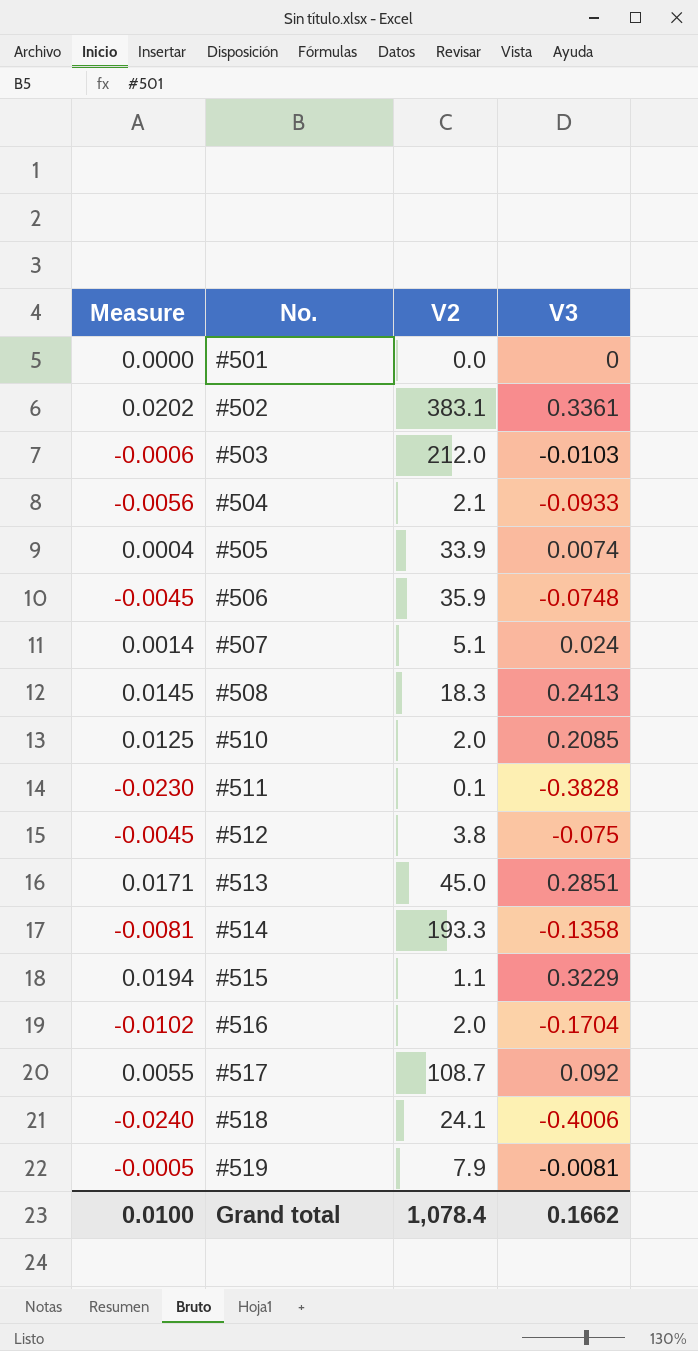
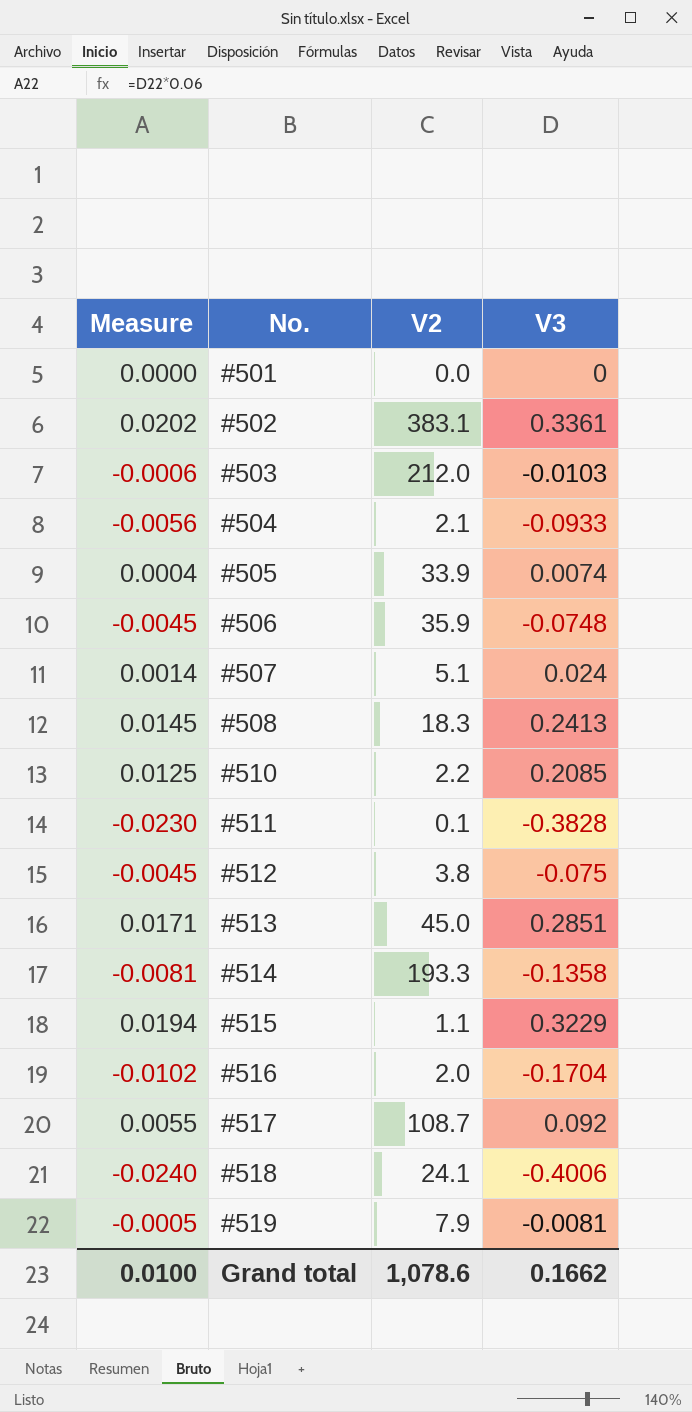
#510 | V2: 2.0 -> 2.2
Grand total | V2: 1,078.4 -> 1,078.6

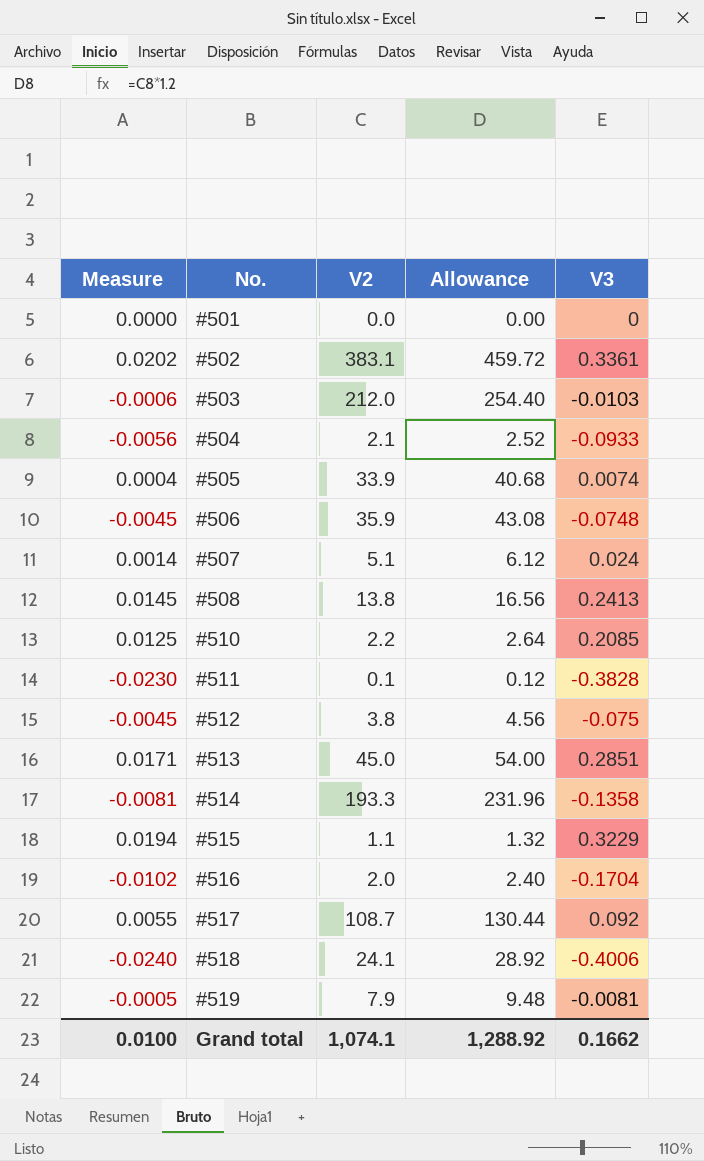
column Allowance | formula: none -> [V2] * 1.2
#508 | V2: 18.3 -> 13.8
Grand total | V2: 1,078.6 -> 1,074.1

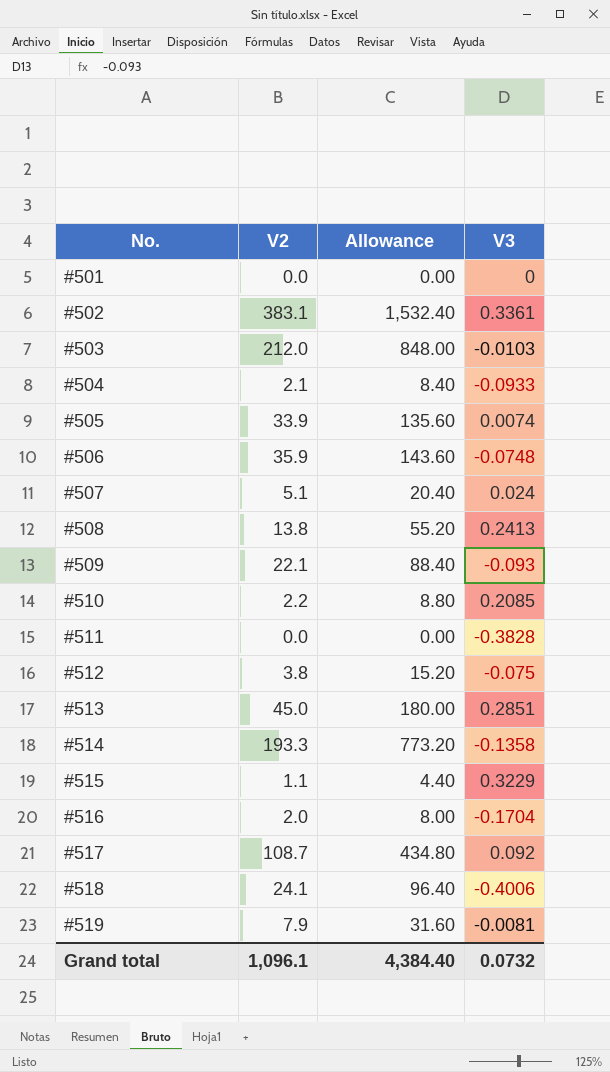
column Measure | formula: [V3] * 0.06 -> none
column Allowance | formula: [V2] * 1.2 -> [V2] * 4
row #509: none -> 22.1 | 88.40 | -0.093
#511 | V2: 0.1 -> 0.0
Grand total | V2: 1,074.1 -> 1,096.1
Grand total | Allowance: 1,288.92 -> 4,384.40
Grand total | V3: 0.1662 -> 0.0732

